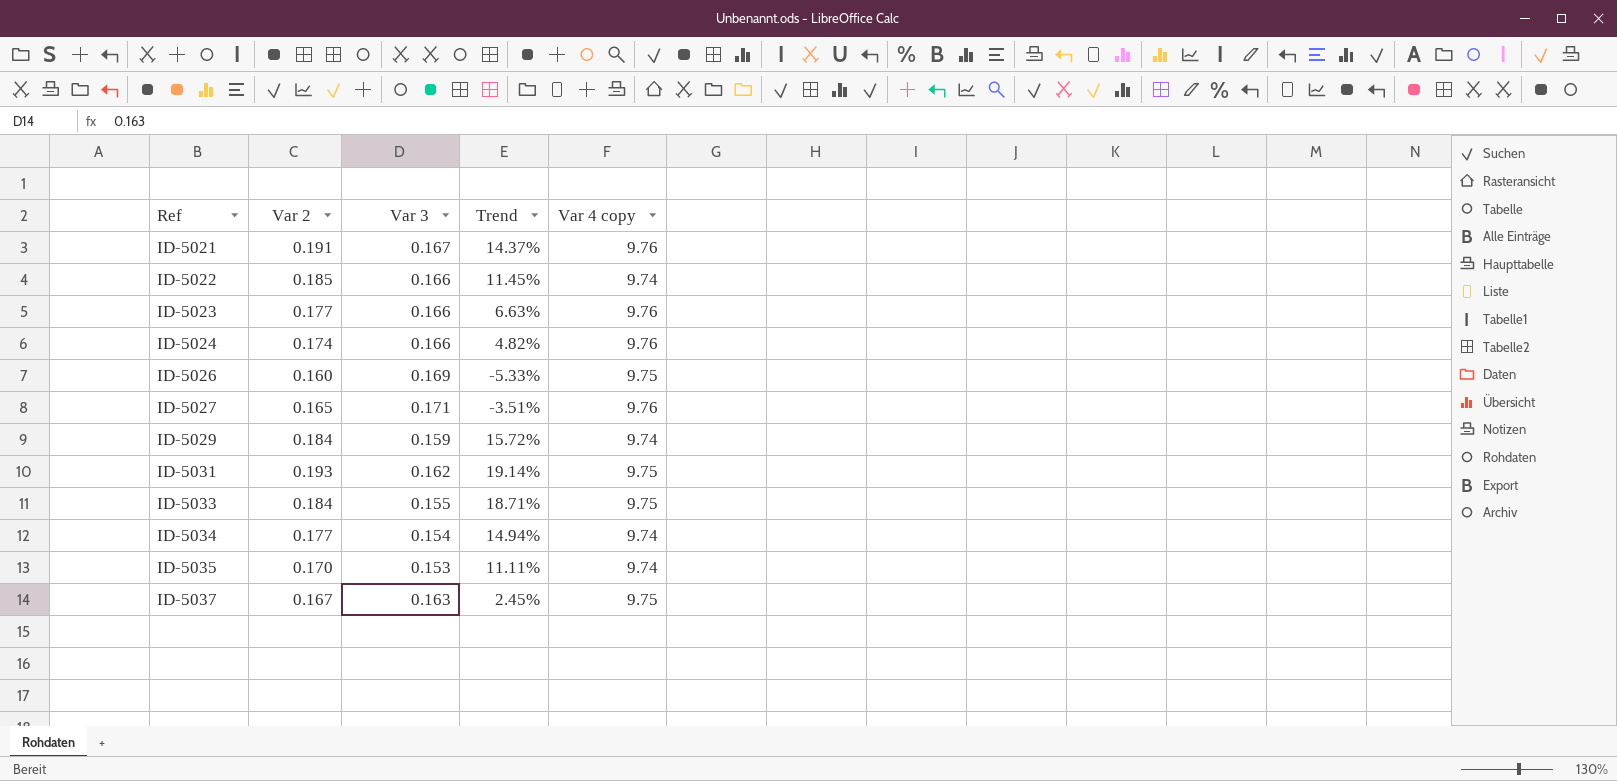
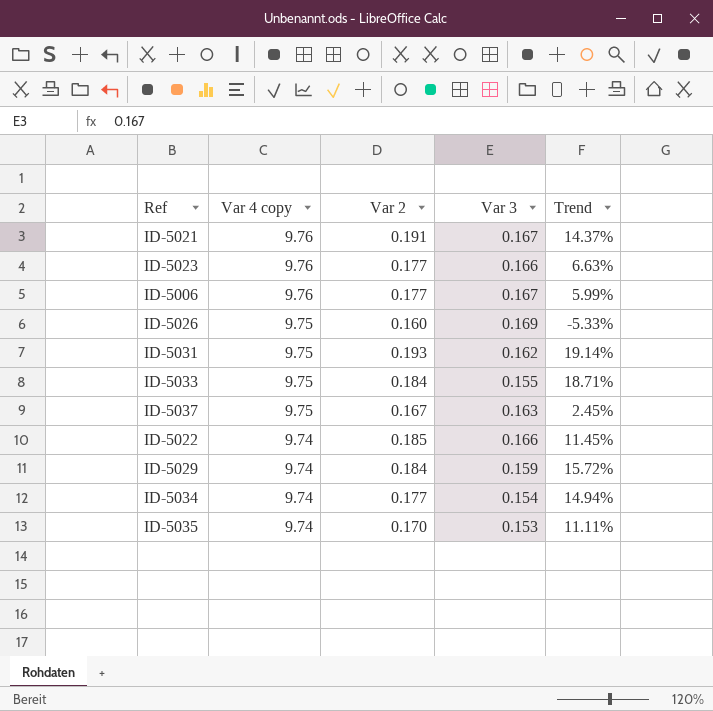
row order: Ref ascending -> Var 4 copy descending
column Var 4 copy | position: 5 -> 2
row ID-5024: 0.174 | 0.166 | 4.82% | 9.76 -> none
row ID-5027: 0.165 | 0.171 | -3.51% | 9.76 -> none
row ID-5006: none -> 9.76 | 0.177 | 0.167 | 5.99%

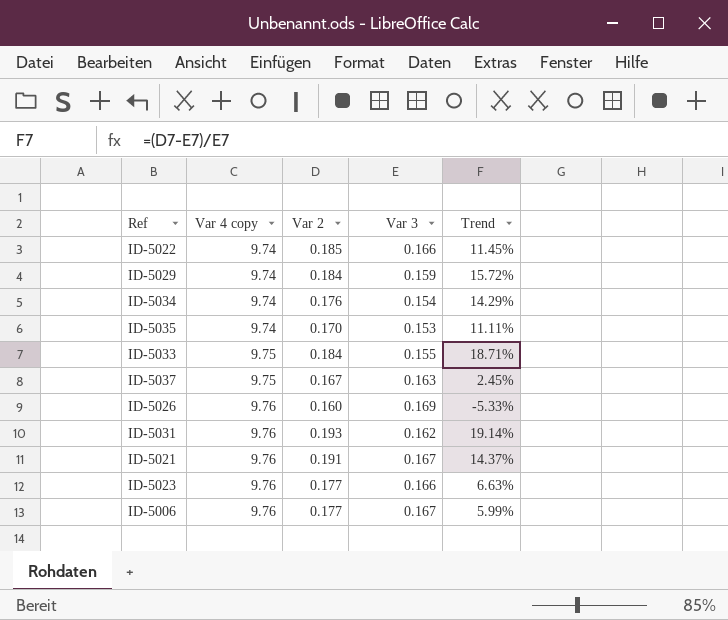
row order: Var 4 copy descending -> Var 4 copy ascending
ID-5034 | Var 2: 0.177 -> 0.176
ID-5034 | Trend: 14.94% -> 14.29%
ID-5026 | Var 4 copy: 9.75 -> 9.76
ID-5031 | Var 4 copy: 9.75 -> 9.76

